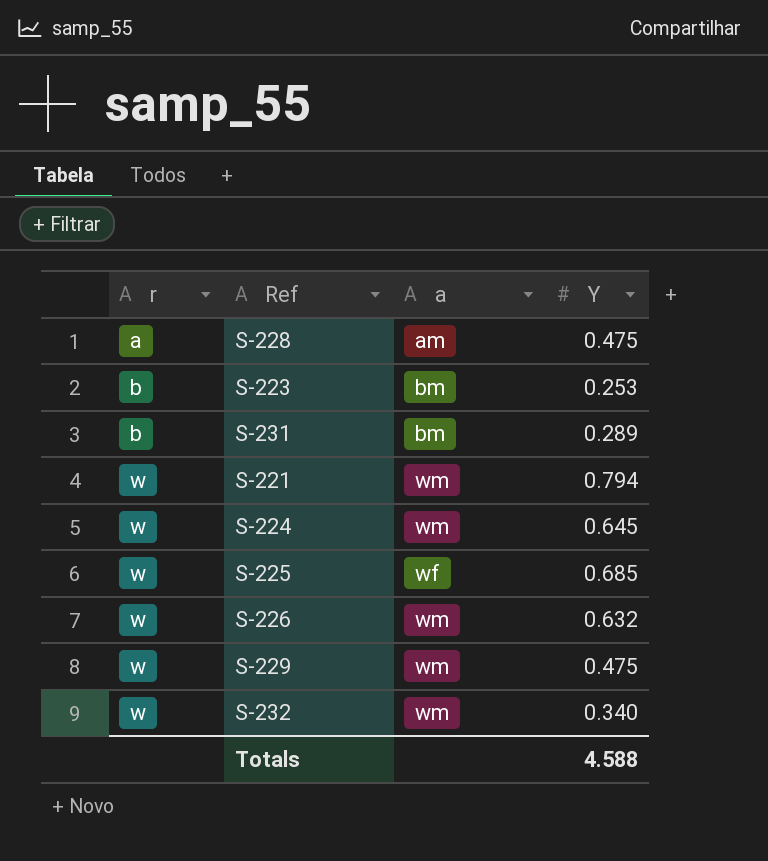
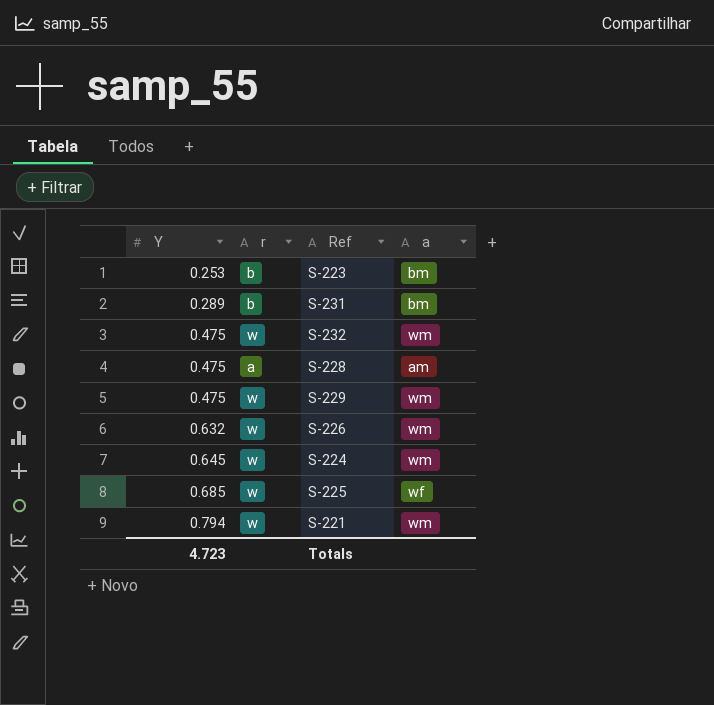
row order: r ascending -> Y ascending
column Y | position: 4 -> 1
S-232 | Y: 0.340 -> 0.475
Totals | Y: 4.588 -> 4.723

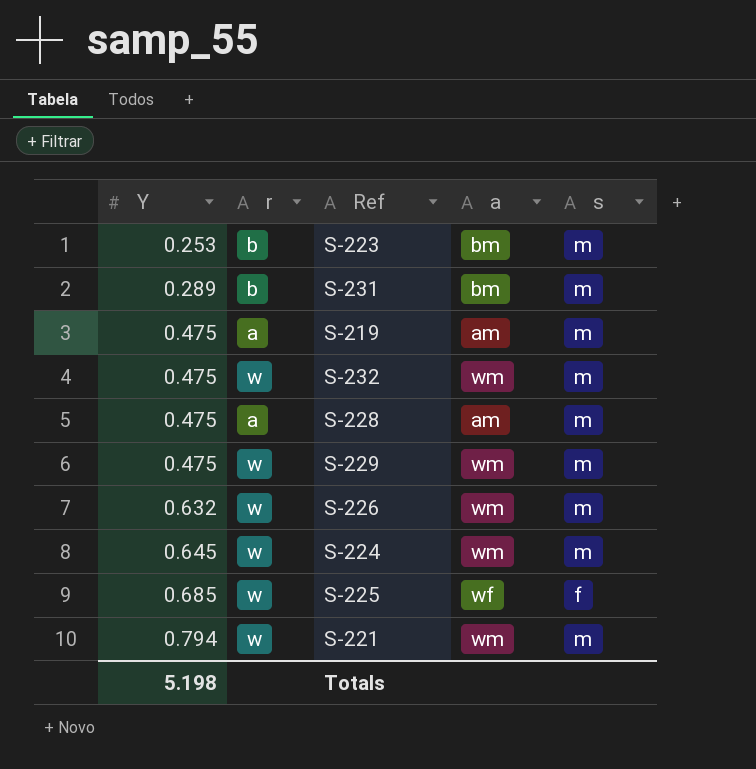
column s | position: none -> 5
row S-219: none -> 0.475 | a | am | m
Totals | Y: 4.723 -> 5.198

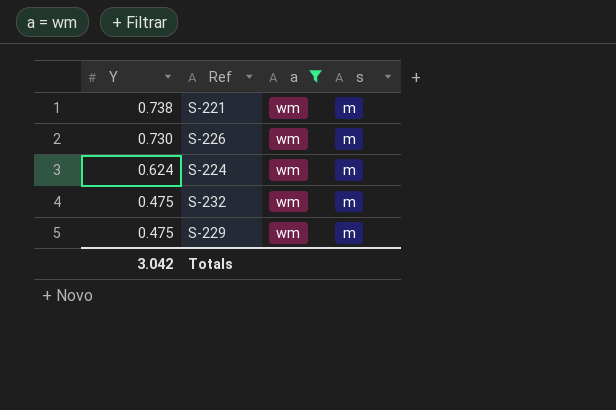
filter: none -> a = wm
row order: Y ascending -> Y descending
column r | position: 2 -> none
S-221 | Y: 0.794 -> 0.738
S-226 | Y: 0.632 -> 0.730
S-224 | Y: 0.645 -> 0.624
Totals | Y: 5.198 -> 3.042

